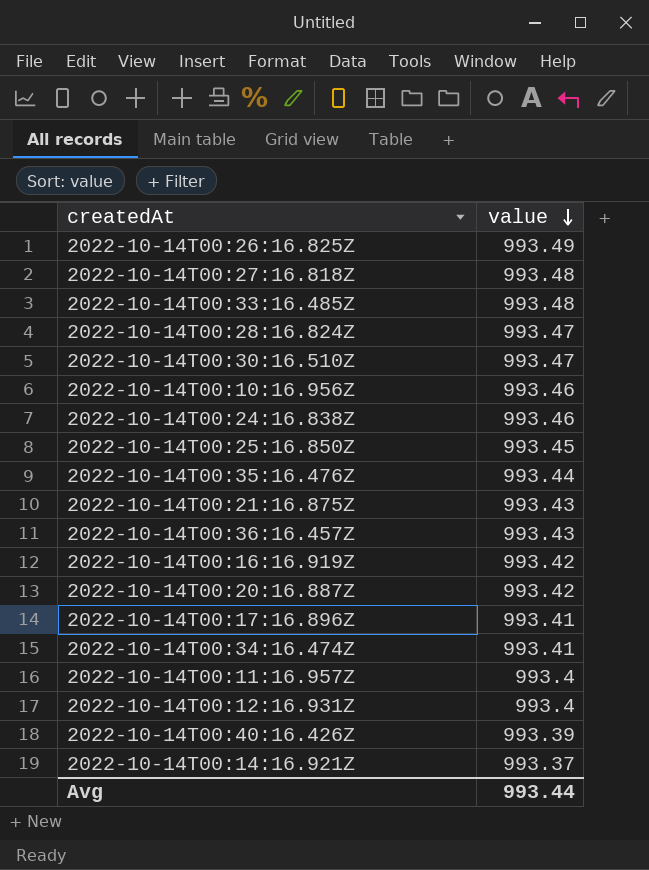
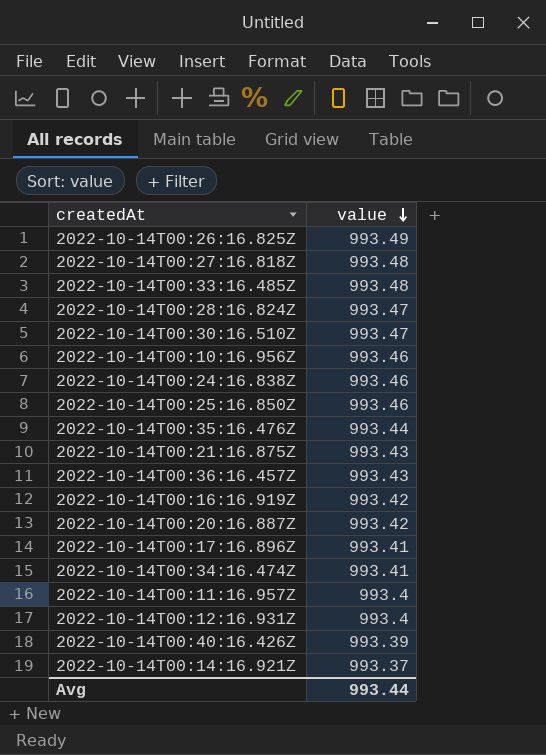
2022-10-14T00:25:16.850Z | value: 993.45 -> 993.46

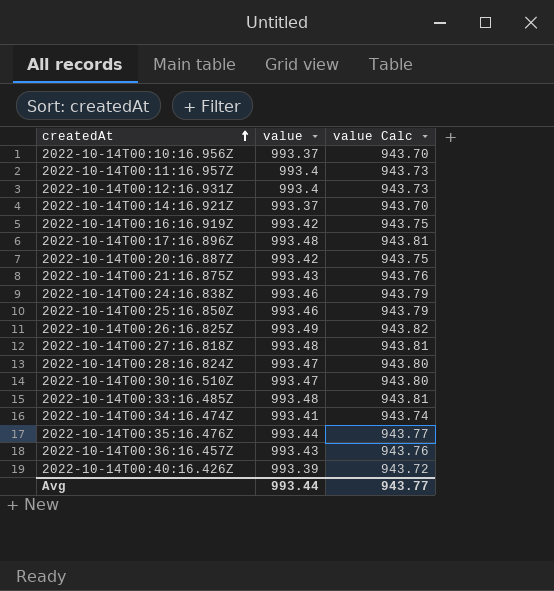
row order: value descending -> createdAt ascending
column value Calc | formula: none -> [value] * 0.95
2022-10-14T00:10:16.956Z | value: 993.46 -> 993.37
2022-10-14T00:17:16.896Z | value: 993.41 -> 993.48

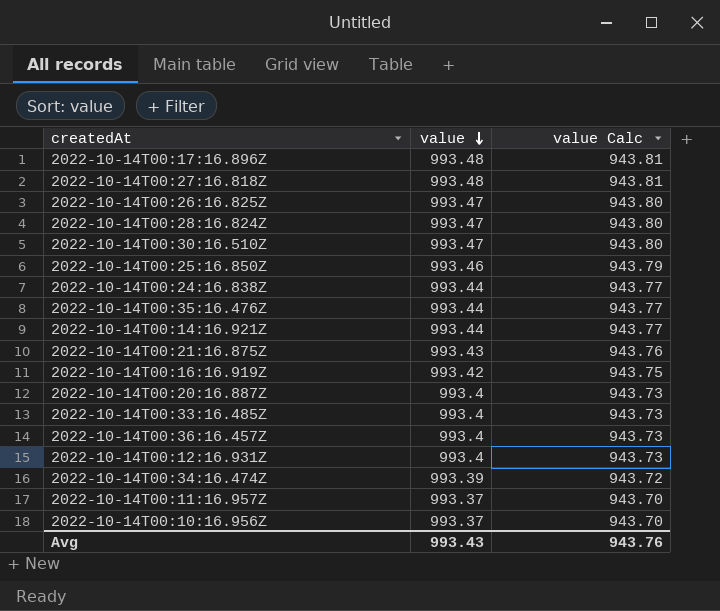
row order: createdAt ascending -> value descending
row 2022-10-14T00:40:16.426Z: 993.39 | 943.72 -> none
2022-10-14T00:26:16.825Z | value: 993.49 -> 993.47
2022-10-14T00:26:16.825Z | value Calc: 943.82 -> 943.80
2022-10-14T00:24:16.838Z | value: 993.46 -> 993.44
2022-10-14T00:24:16.838Z | value Calc: 943.79 -> 943.77
2022-10-14T00:14:16.921Z | value: 993.37 -> 993.44
2022-10-14T00:14:16.921Z | value Calc: 943.70 -> 943.77
2022-10-14T00:20:16.887Z | value: 993.42 -> 993.4
2022-10-14T00:20:16.887Z | value Calc: 943.75 -> 943.73
2022-10-14T00:33:16.485Z | value: 993.48 -> 993.4
2022-10-14T00:33:16.485Z | value Calc: 943.81 -> 943.73
2022-10-14T00:36:16.457Z | value: 993.43 -> 993.4
2022-10-14T00:36:16.457Z | value Calc: 943.76 -> 943.73
2022-10-14T00:34:16.474Z | value: 993.41 -> 993.39
2022-10-14T00:34:16.474Z | value Calc: 943.74 -> 943.72
2022-10-14T00:11:16.957Z | value: 993.4 -> 993.37
2022-10-14T00:11:16.957Z | value Calc: 943.73 -> 943.70
Avg | value: 993.44 -> 993.43
Avg | value Calc: 943.77 -> 943.76

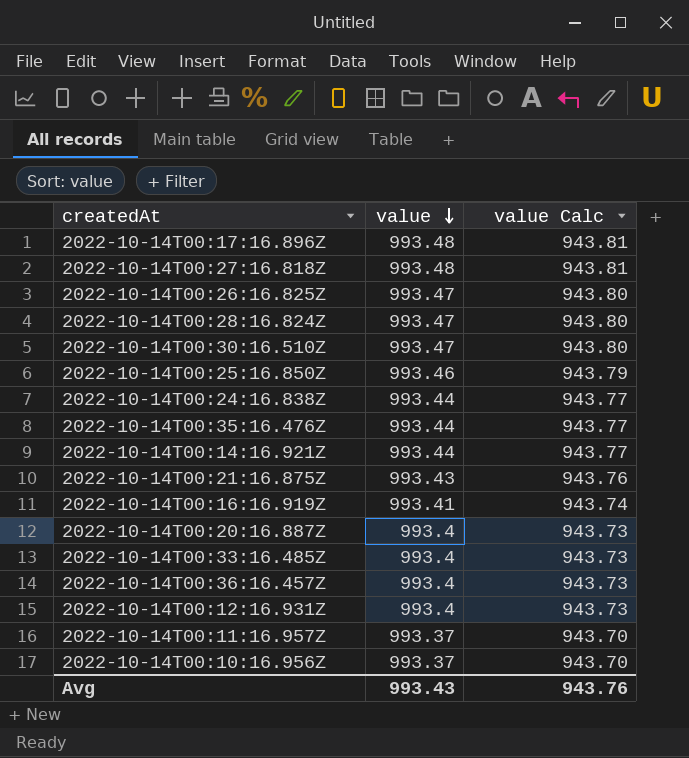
row 2022-10-14T00:34:16.474Z: 993.39 | 943.72 -> none
2022-10-14T00:16:16.919Z | value: 993.42 -> 993.41
2022-10-14T00:16:16.919Z | value Calc: 943.75 -> 943.74

